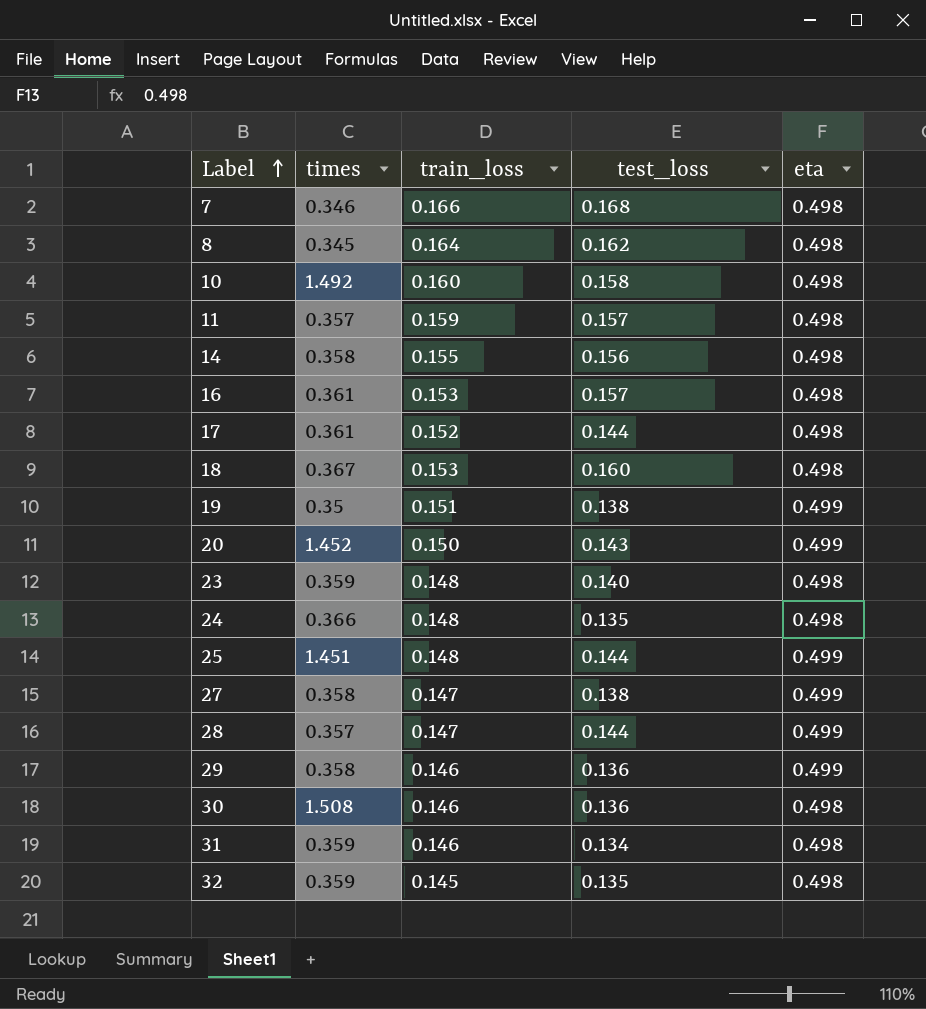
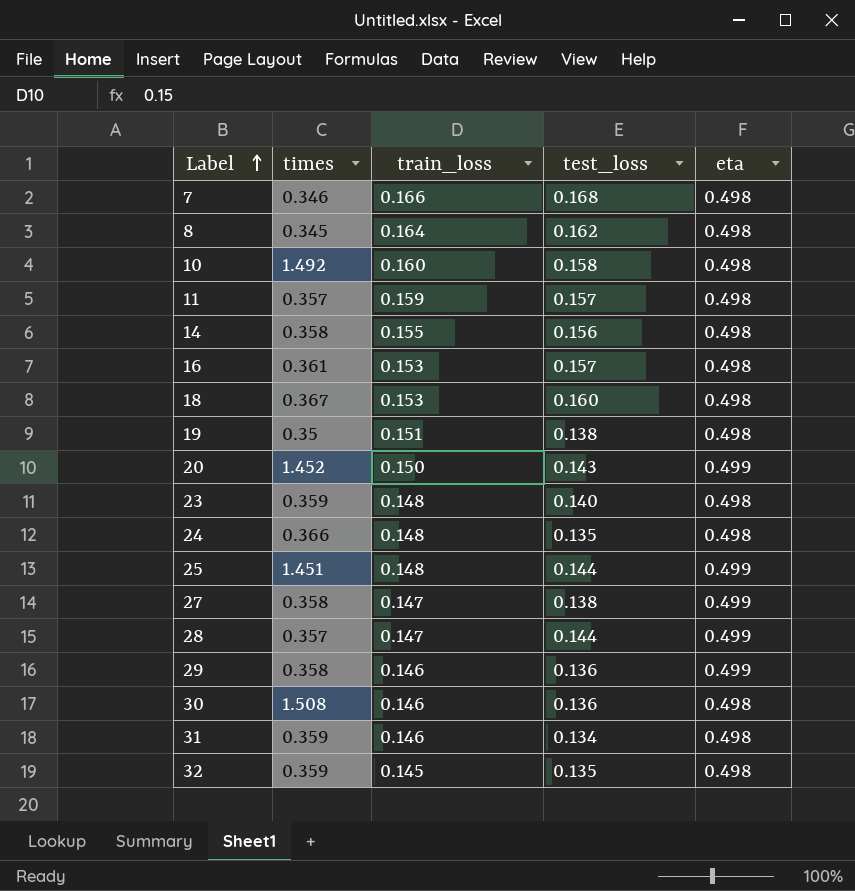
row 17: 0.361 | 0.152 | 0.144 | 0.498 -> none
19 | eta: 0.499 -> 0.498

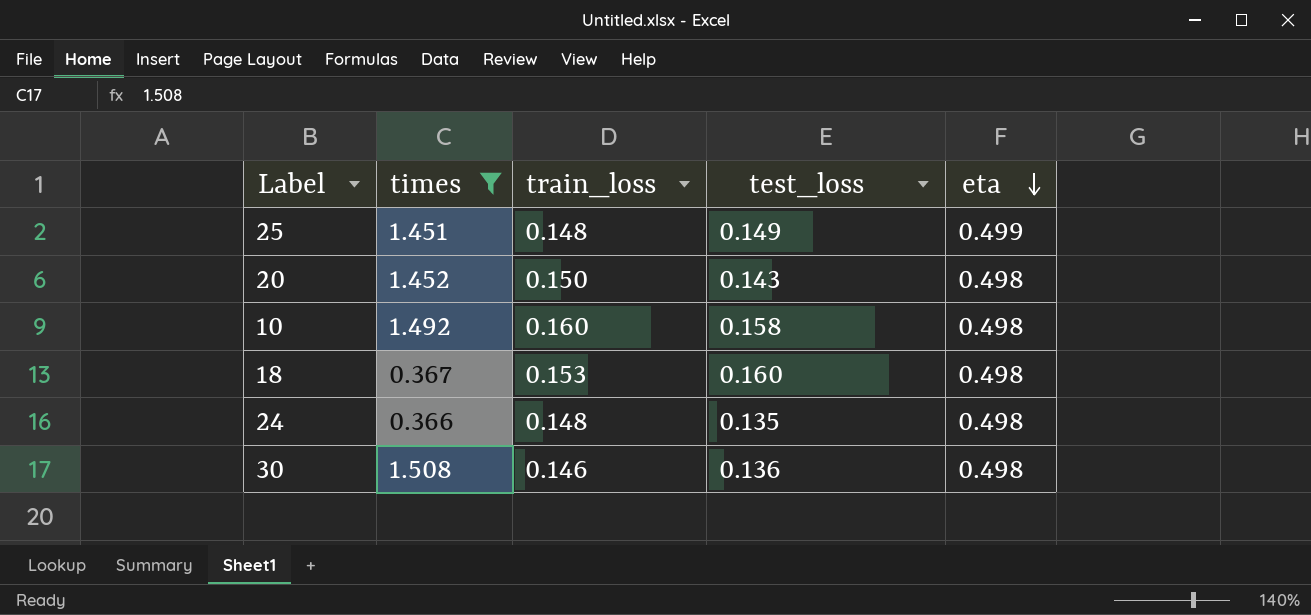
filter: none -> times >= 0.366
row order: Label ascending -> eta descending
25 | test_loss: 0.144 -> 0.149
20 | eta: 0.499 -> 0.498

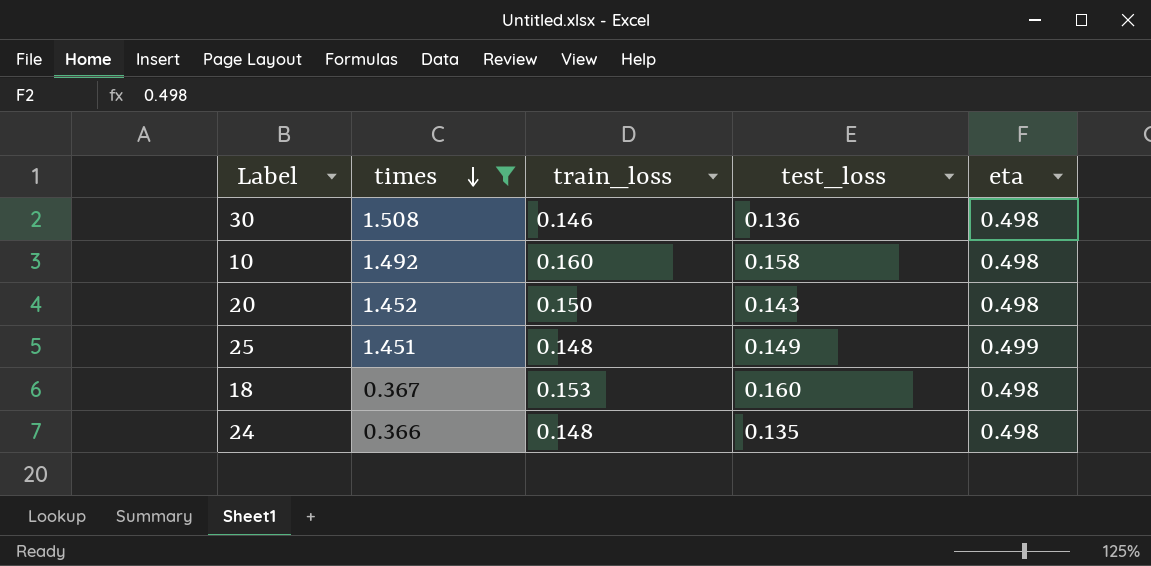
row order: eta descending -> times descending

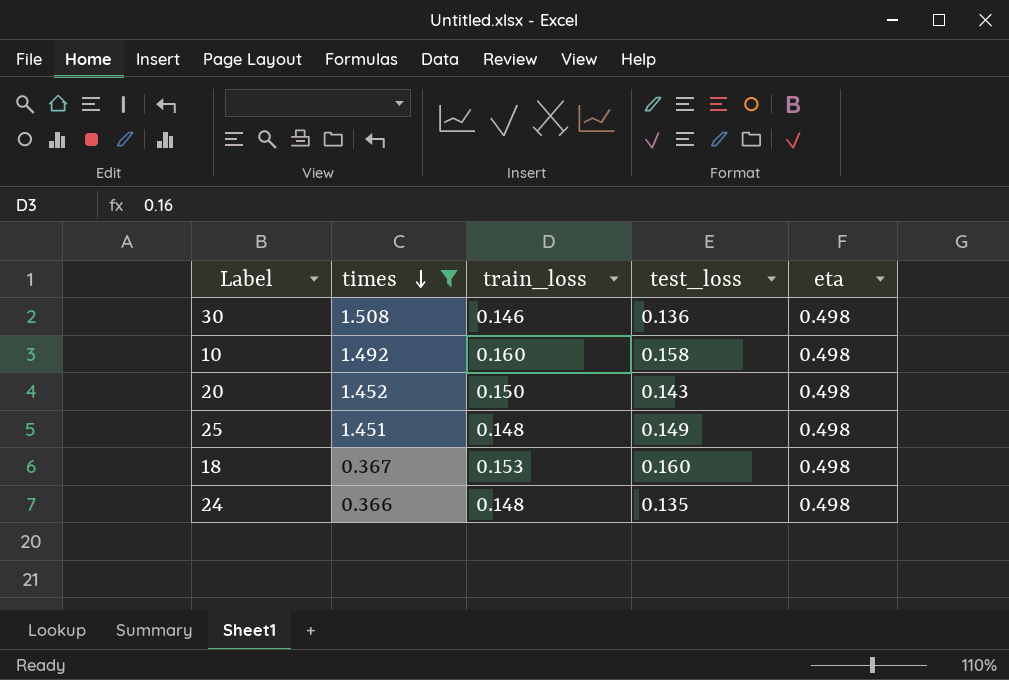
25 | eta: 0.499 -> 0.498

